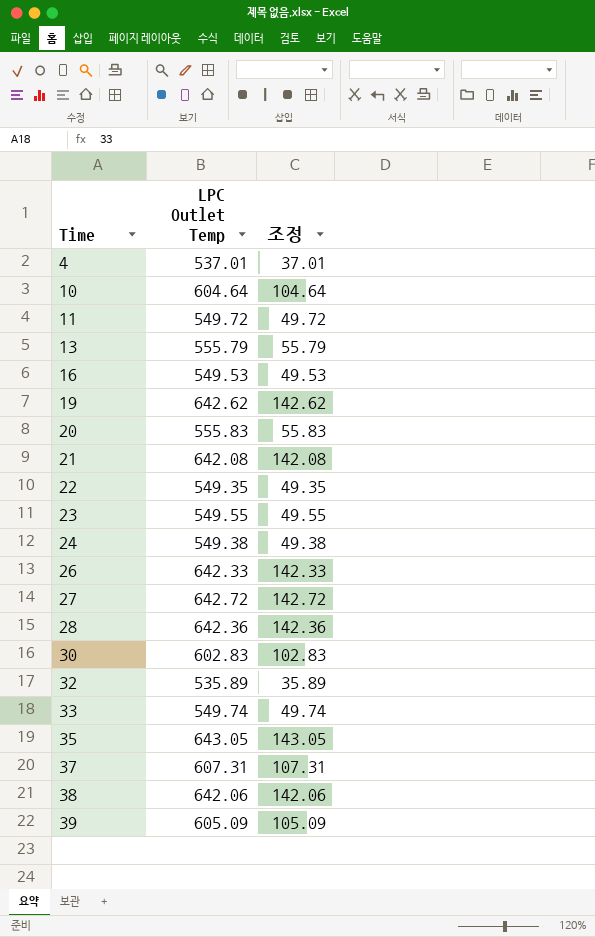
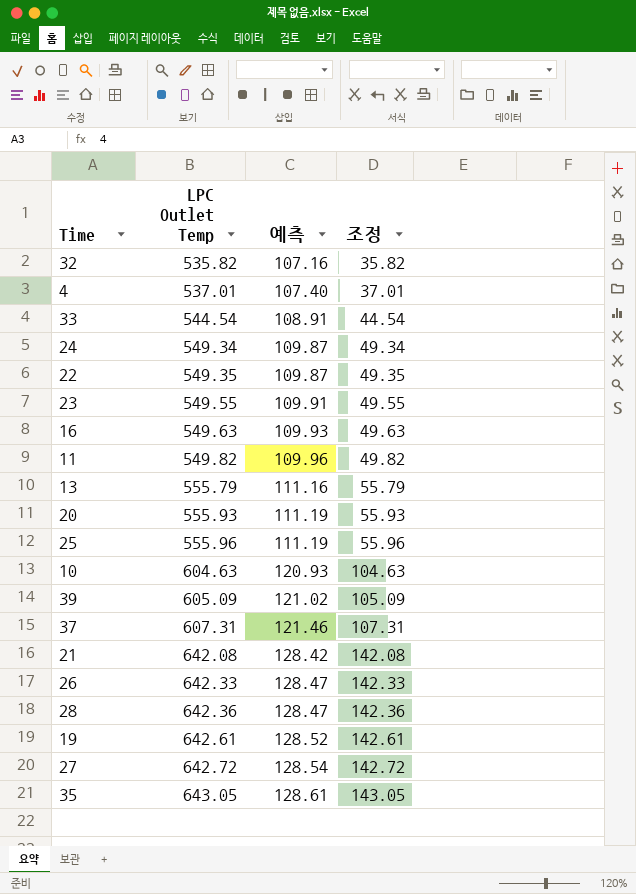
row order: Time ascending -> LPC Outlet Temp ascending
column 예측 | formula: none -> [LPC Outlet Temp] * 0.2
row 30: 602.83 | 102.83 -> none
row 38: 642.06 | 142.06 -> none
32 | LPC Outlet Temp: 535.89 -> 535.82
32 | 조정: 35.89 -> 35.82
33 | LPC Outlet Temp: 549.74 -> 544.54
33 | 조정: 49.74 -> 44.54
24 | LPC Outlet Temp: 549.38 -> 549.34
24 | 조정: 49.38 -> 49.34
16 | LPC Outlet Temp: 549.53 -> 549.63
16 | 조정: 49.53 -> 49.63
11 | LPC Outlet Temp: 549.72 -> 549.82
11 | 조정: 49.72 -> 49.82
20 | LPC Outlet Temp: 555.83 -> 555.93
20 | 조정: 55.83 -> 55.93
row 25: none -> 555.96 | 111.19 | 55.96
10 | LPC Outlet Temp: 604.64 -> 604.63
10 | 조정: 104.64 -> 104.63
19 | LPC Outlet Temp: 642.62 -> 642.61
19 | 조정: 142.62 -> 142.61

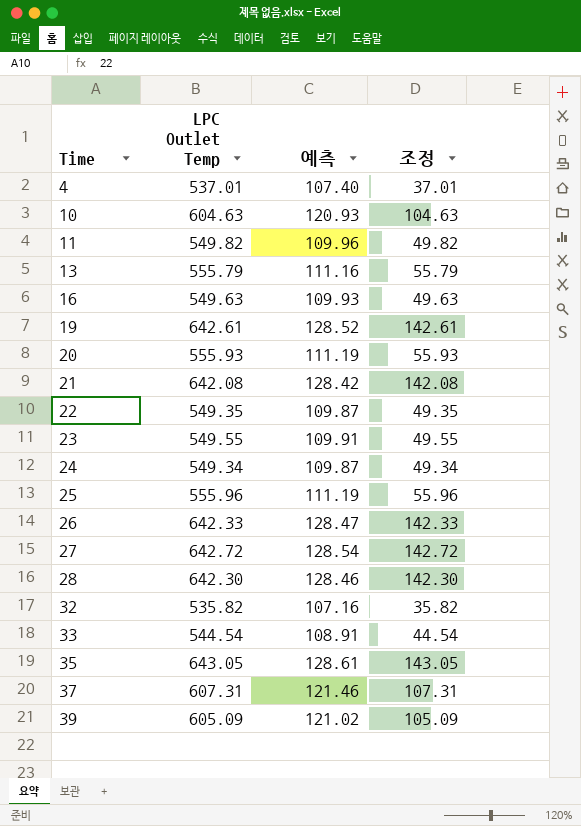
row order: LPC Outlet Temp ascending -> Time ascending
28 | LPC Outlet Temp: 642.36 -> 642.30
28 | 예측: 128.47 -> 128.46
28 | 조정: 142.36 -> 142.30

